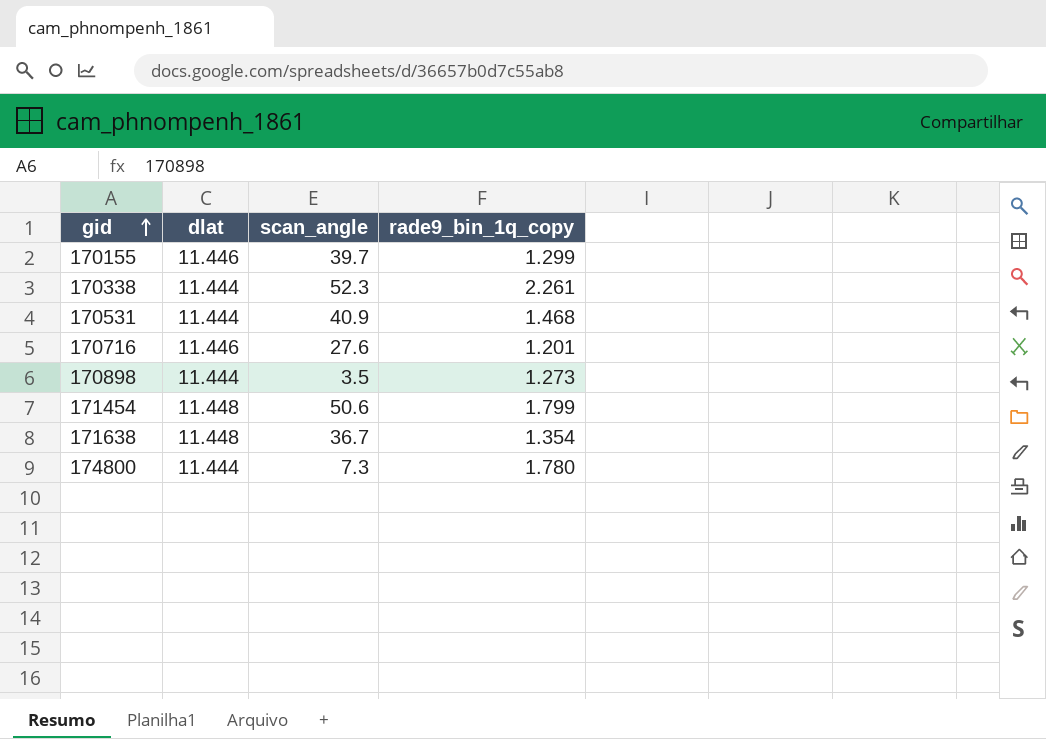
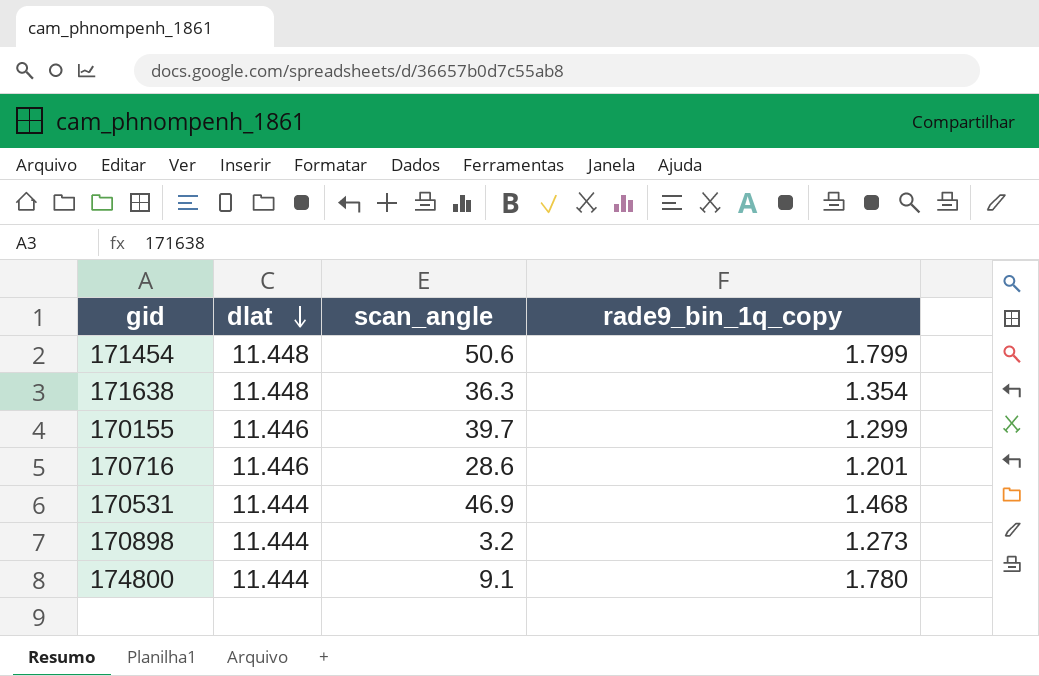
row order: gid ascending -> dlat descending
row 170338: 11.444 | 52.3 | 2.261 -> none
171638 | scan_angle: 36.7 -> 36.3
170716 | scan_angle: 27.6 -> 28.6
170531 | scan_angle: 40.9 -> 46.9
170898 | scan_angle: 3.5 -> 3.2
174800 | scan_angle: 7.3 -> 9.1

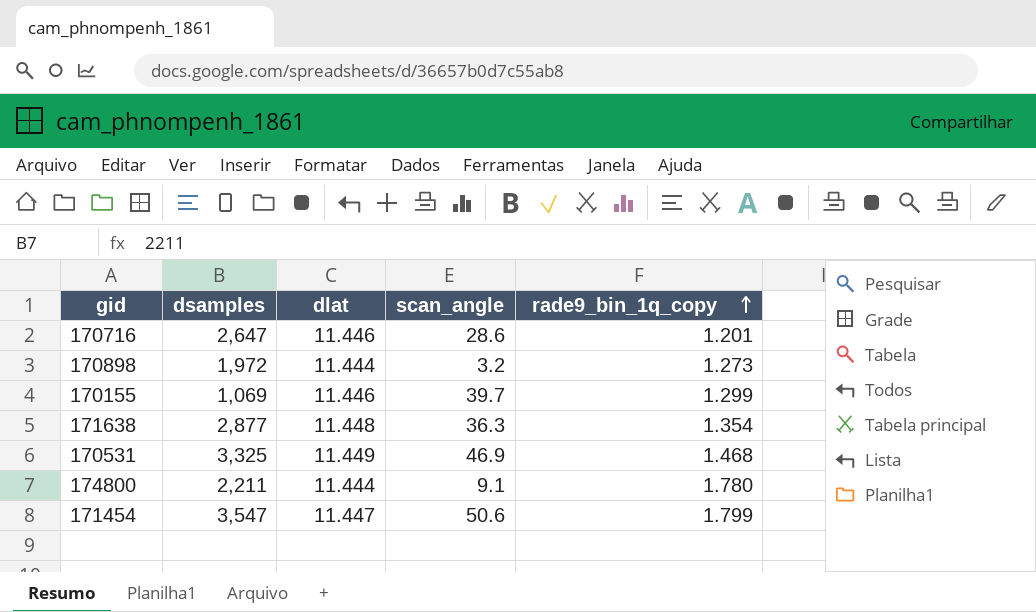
row order: dlat descending -> rade9_bin_1q_copy ascending
column dsamples | position: none -> 2
170531 | dlat: 11.444 -> 11.449
171454 | dlat: 11.448 -> 11.447

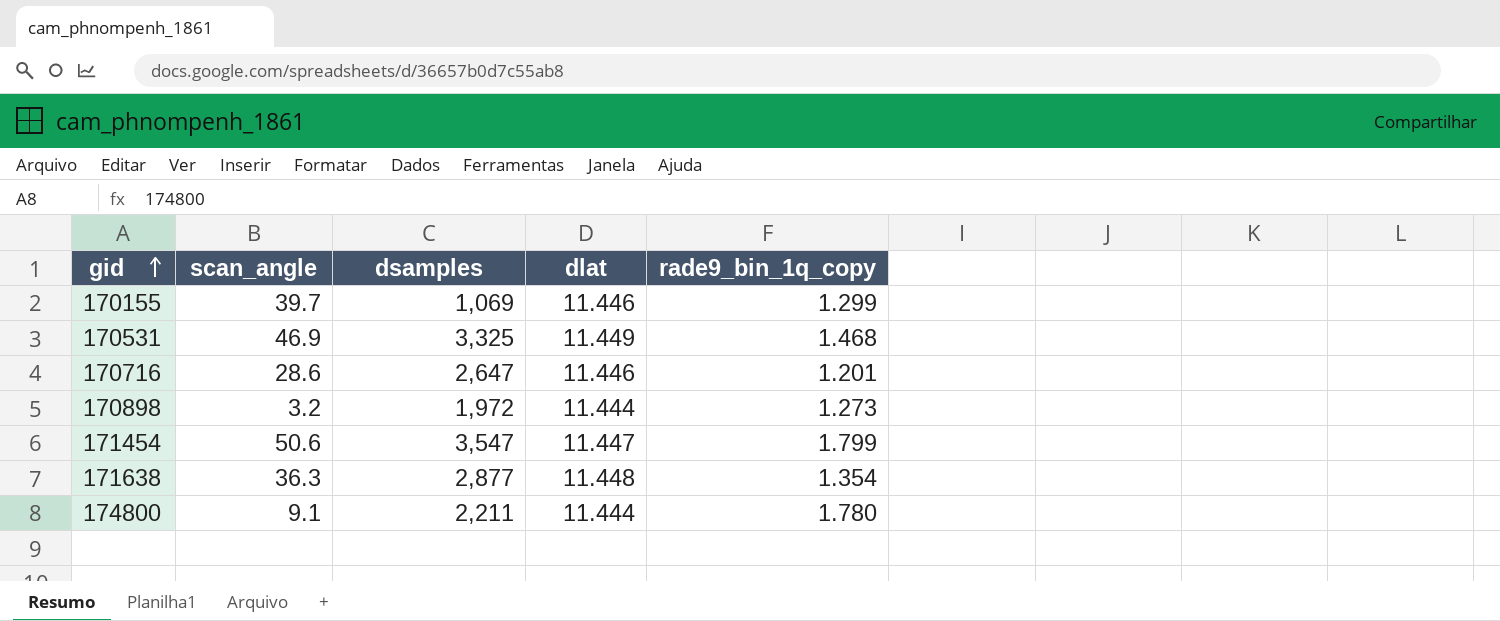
row order: rade9_bin_1q_copy ascending -> gid ascending
column scan_angle | position: 4 -> 2

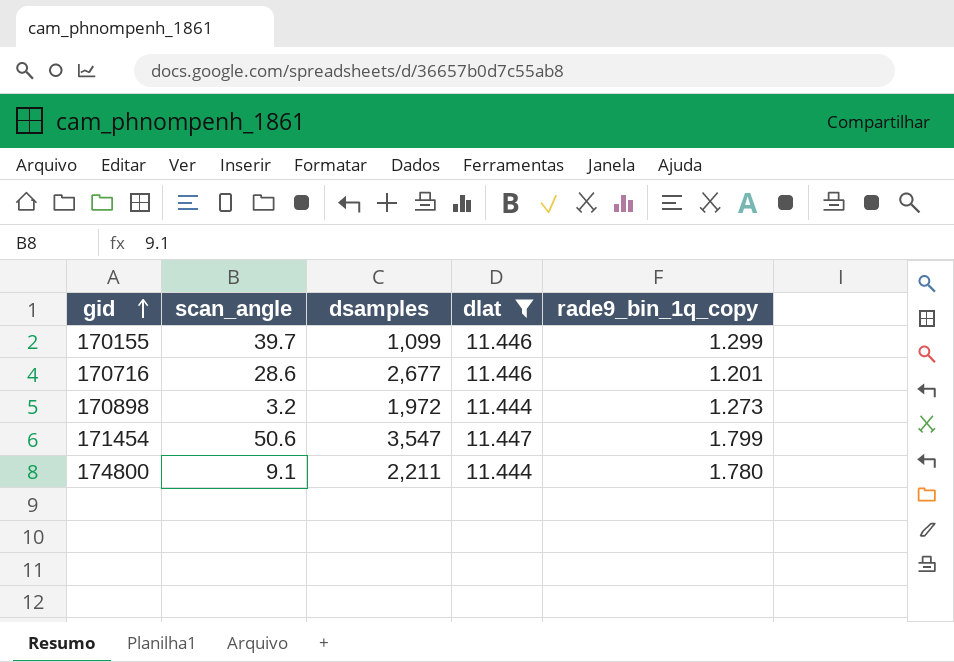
filter: none -> dlat <= 11.447
170155 | dsamples: 1,069 -> 1,099
170716 | dsamples: 2,647 -> 2,677

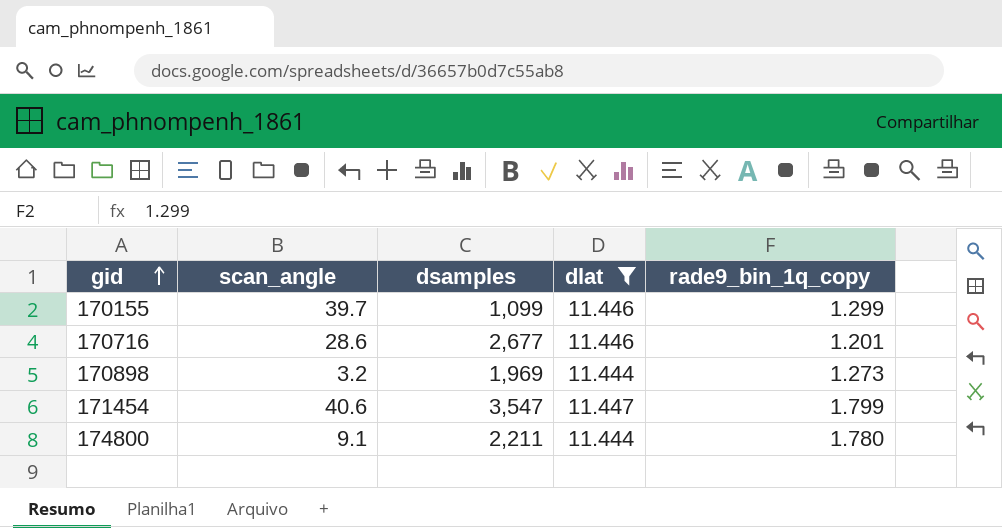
170898 | dsamples: 1,972 -> 1,969
171454 | scan_angle: 50.6 -> 40.6

